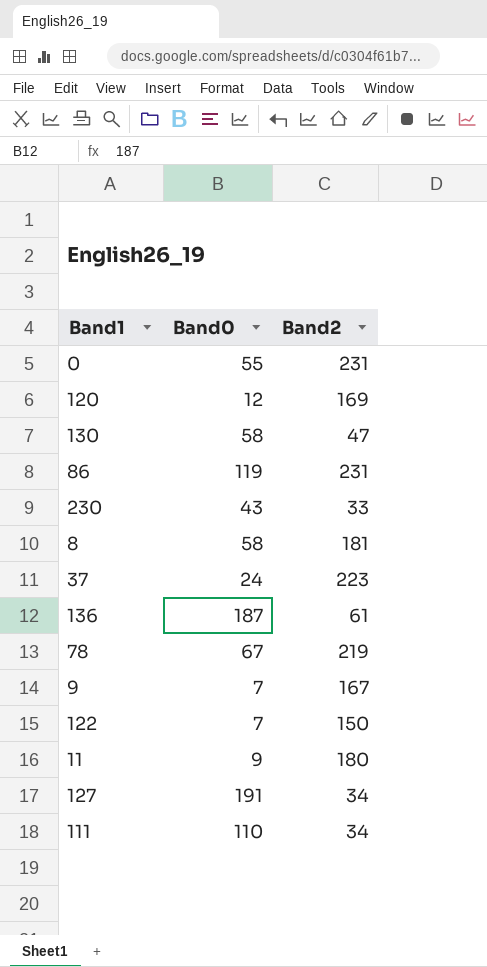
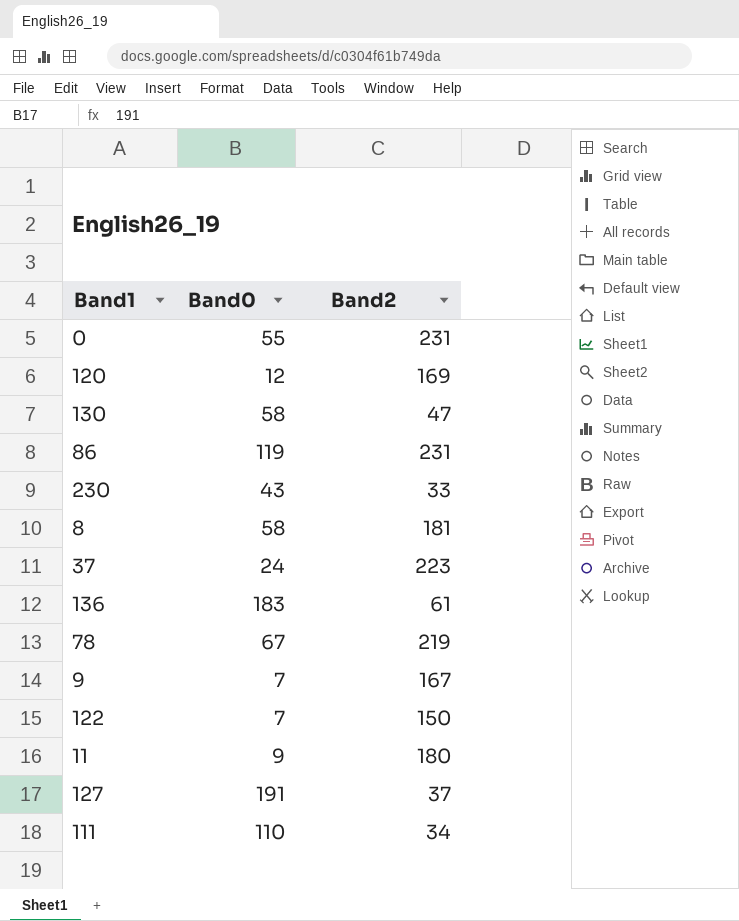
136 | Band0: 187 -> 183
127 | Band2: 34 -> 37

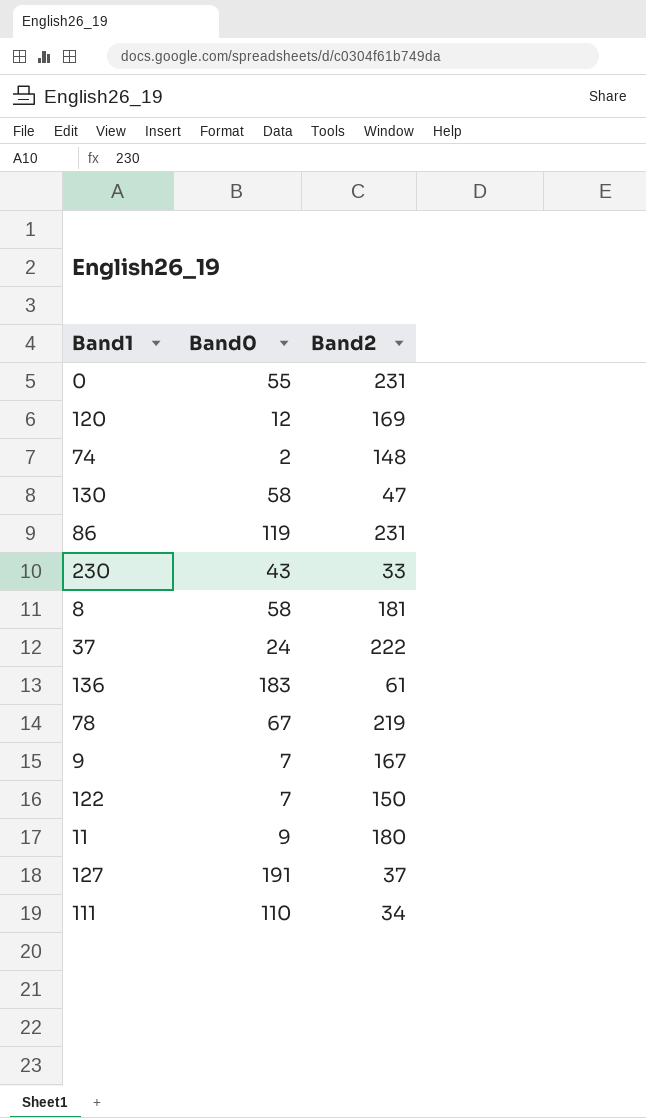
row 74: none -> 2 | 148
37 | Band2: 223 -> 222

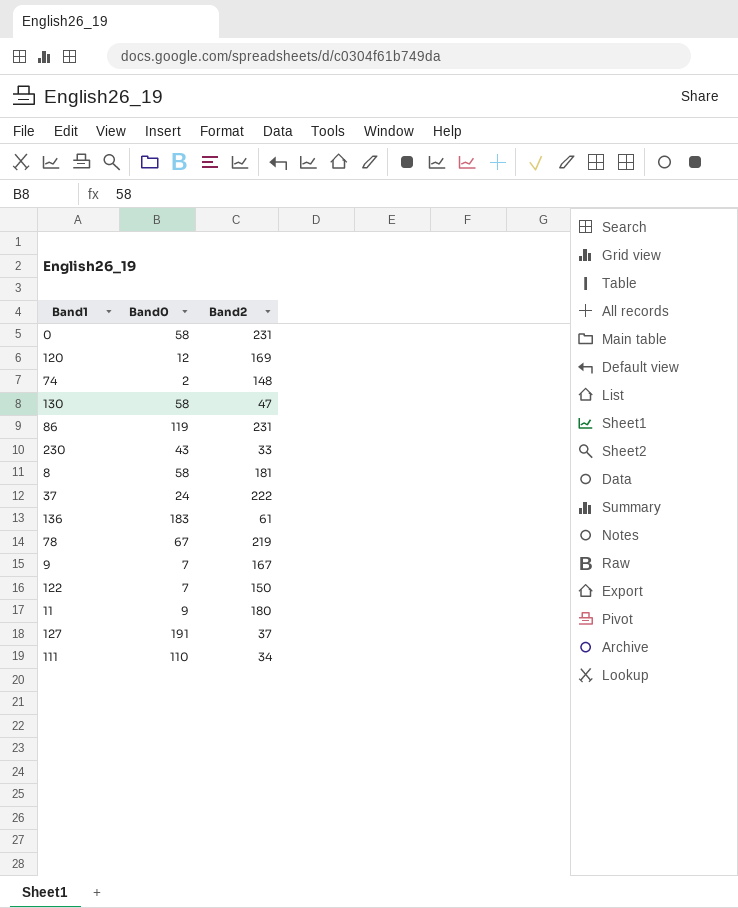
0 | Band0: 55 -> 58

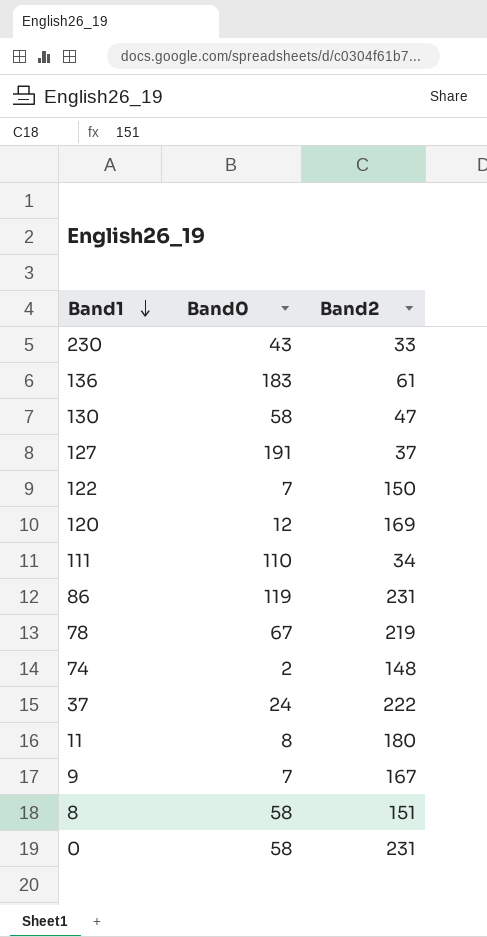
row order: none -> Band1 descending
11 | Band0: 9 -> 8
8 | Band2: 181 -> 151

